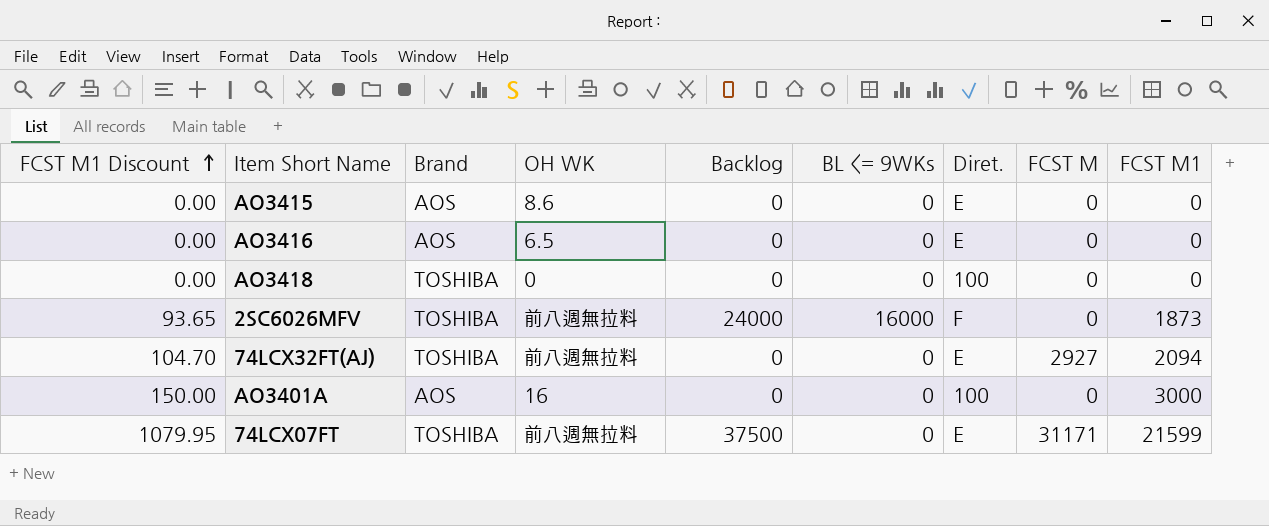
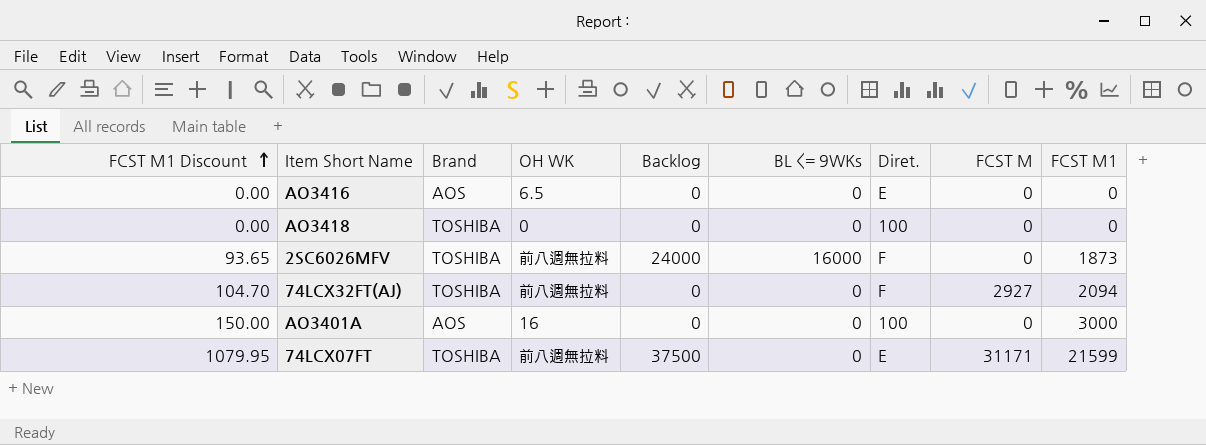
row AO3415: 0.00 | AOS | 8.6 | 0 | 0 | E | 0 | 0 -> none
74LCX32FT(AJ) | Diret.: E -> F

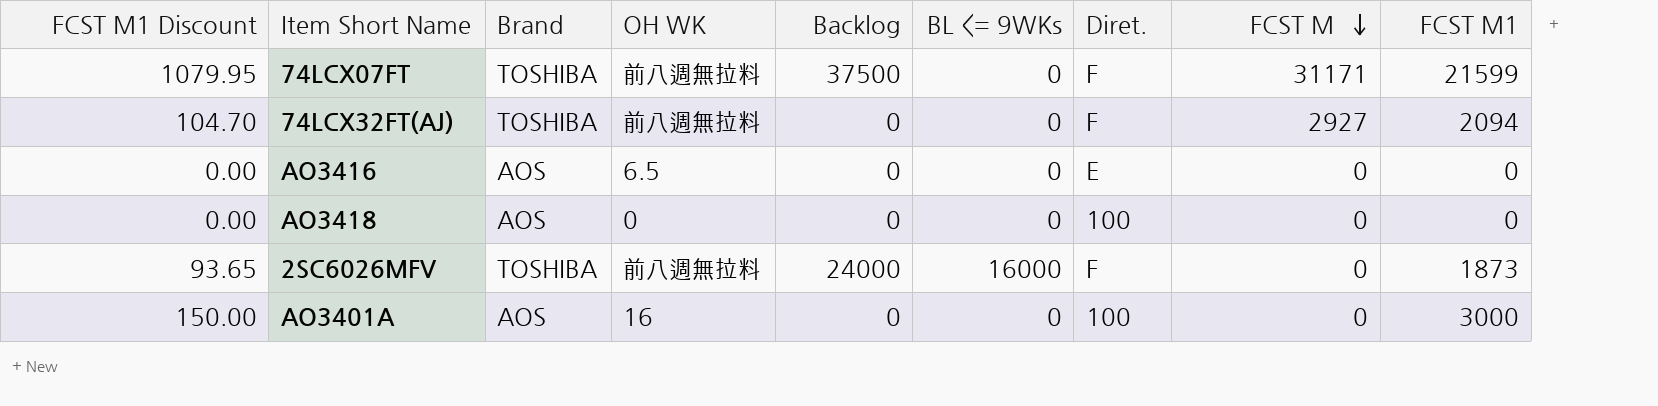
row order: FCST M1 Discount ascending -> FCST M descending
74LCX07FT | Diret.: E -> F
AO3418 | Brand: TOSHIBA -> AOS

